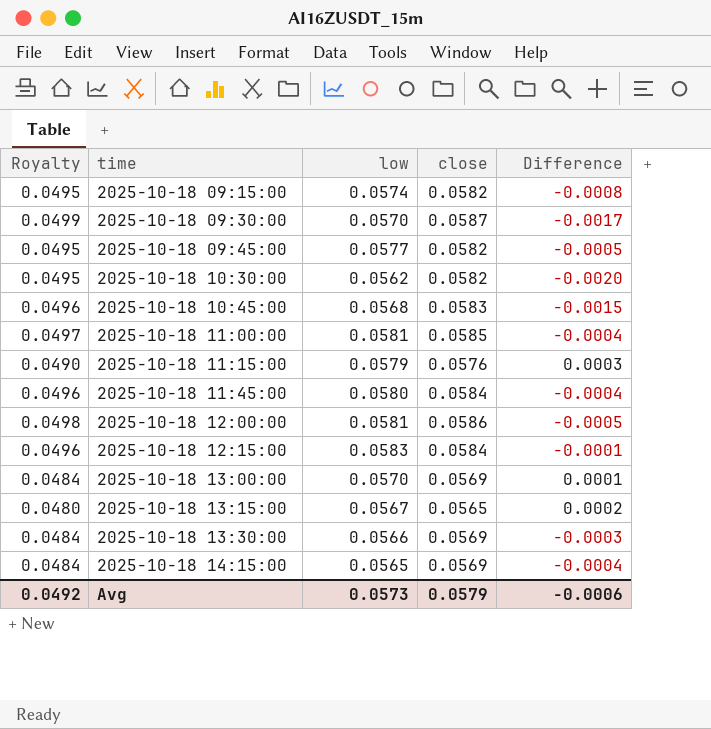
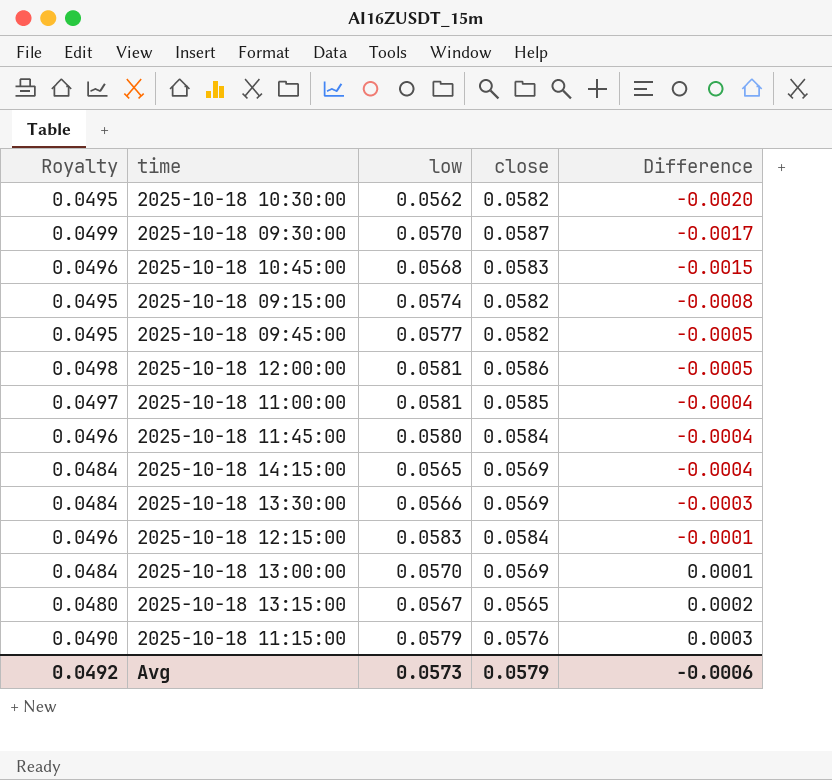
row order: time ascending -> Difference ascending

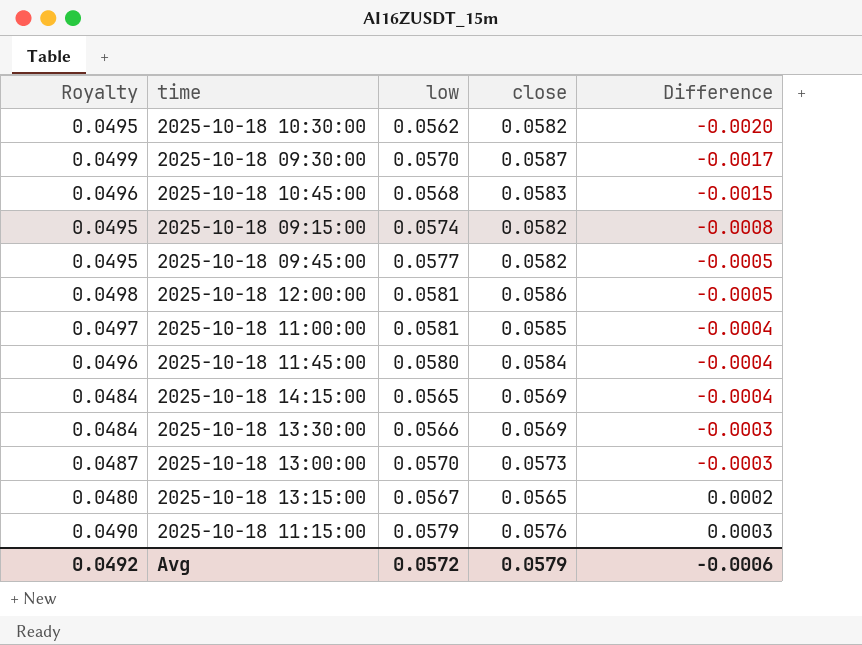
row 2025-10-18 12:15:00: 0.0496 | 0.0583 | 0.0584 | -0.0001 -> none
2025-10-18 13:00:00 | Royalty: 0.0484 -> 0.0487
2025-10-18 13:00:00 | close: 0.0569 -> 0.0573
2025-10-18 13:00:00 | Difference: 0.0001 -> -0.0003
Avg | low: 0.0573 -> 0.0572

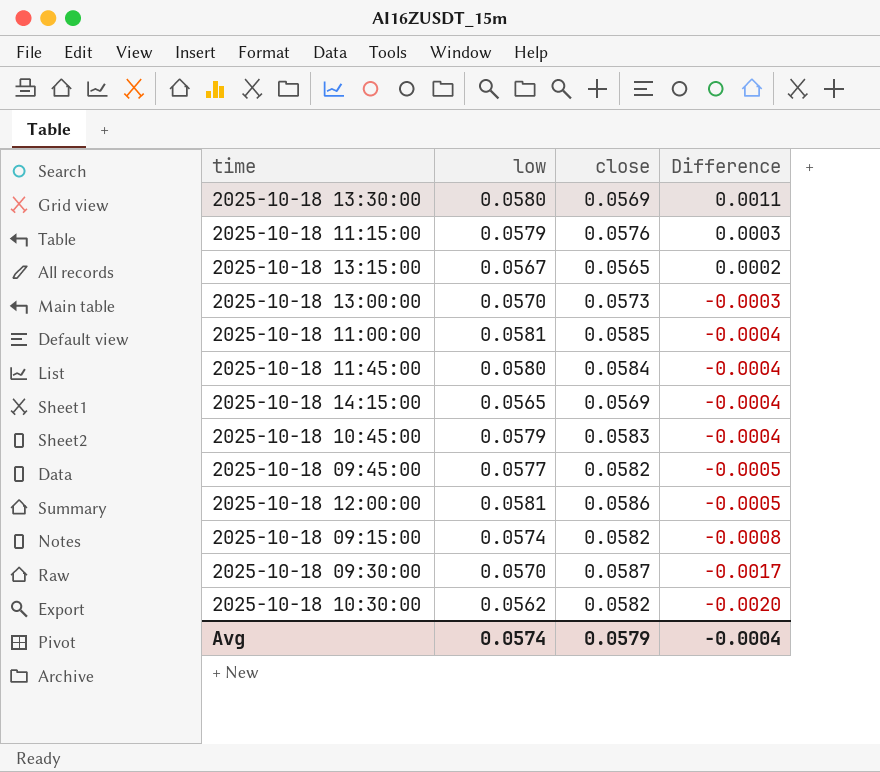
row order: Difference ascending -> Difference descending
column Royalty | formula: [close] * 0.85 -> none
2025-10-18 13:30:00 | low: 0.0566 -> 0.0580
2025-10-18 13:30:00 | Difference: -0.0003 -> 0.0011
2025-10-18 10:45:00 | low: 0.0568 -> 0.0579
2025-10-18 10:45:00 | Difference: -0.0015 -> -0.0004
Avg | low: 0.0572 -> 0.0574
Avg | Difference: -0.0006 -> -0.0004

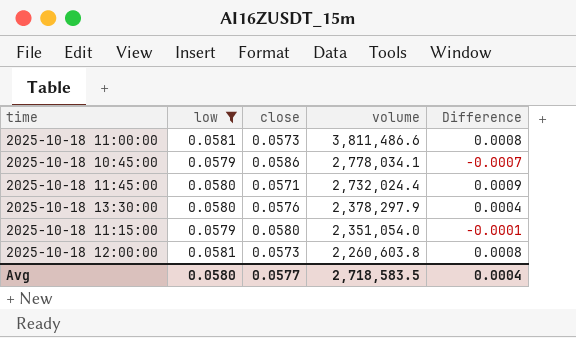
filter: none -> low >= 0.0579
row order: Difference descending -> volume descending
column volume | position: none -> 4
2025-10-18 11:00:00 | close: 0.0585 -> 0.0573
2025-10-18 11:00:00 | Difference: -0.0004 -> 0.0008
2025-10-18 10:45:00 | close: 0.0583 -> 0.0586
2025-10-18 10:45:00 | Difference: -0.0004 -> -0.0007
2025-10-18 11:45:00 | close: 0.0584 -> 0.0571
2025-10-18 11:45:00 | Difference: -0.0004 -> 0.0009
2025-10-18 13:30:00 | close: 0.0569 -> 0.0576
2025-10-18 13:30:00 | Difference: 0.0011 -> 0.0004
2025-10-18 11:15:00 | close: 0.0576 -> 0.0580
2025-10-18 11:15:00 | Difference: 0.0003 -> -0.0001
2025-10-18 12:00:00 | close: 0.0586 -> 0.0573
2025-10-18 12:00:00 | Difference: -0.0005 -> 0.0008
Avg | low: 0.0574 -> 0.0580
Avg | close: 0.0579 -> 0.0577
Avg | Difference: -0.0004 -> 0.0004

